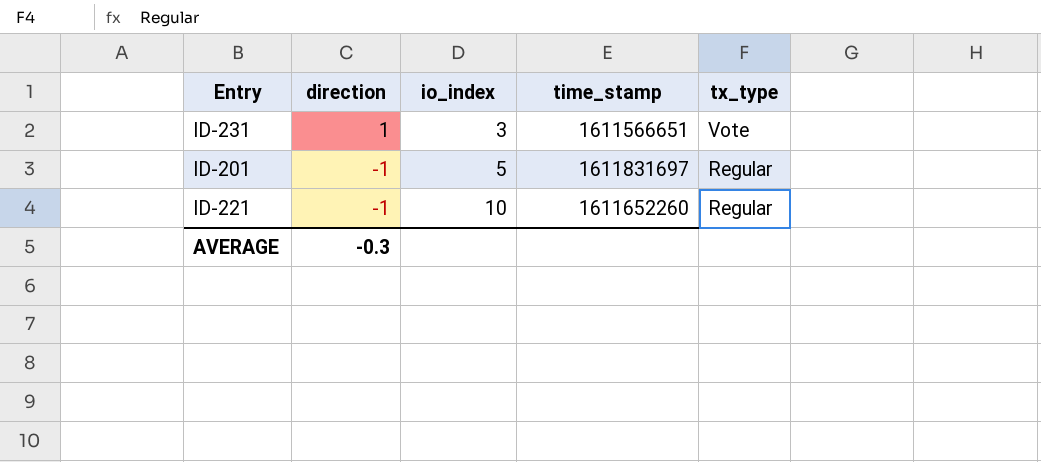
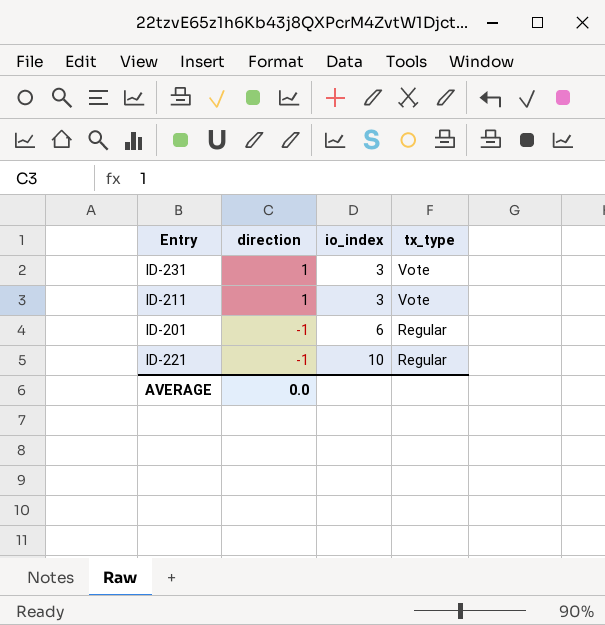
column time_stamp | position: 4 -> none
row ID-211: none -> 1 | 3 | Vote
ID-201 | io_index: 5 -> 6
AVERAGE | direction: -0.3 -> 0.0

